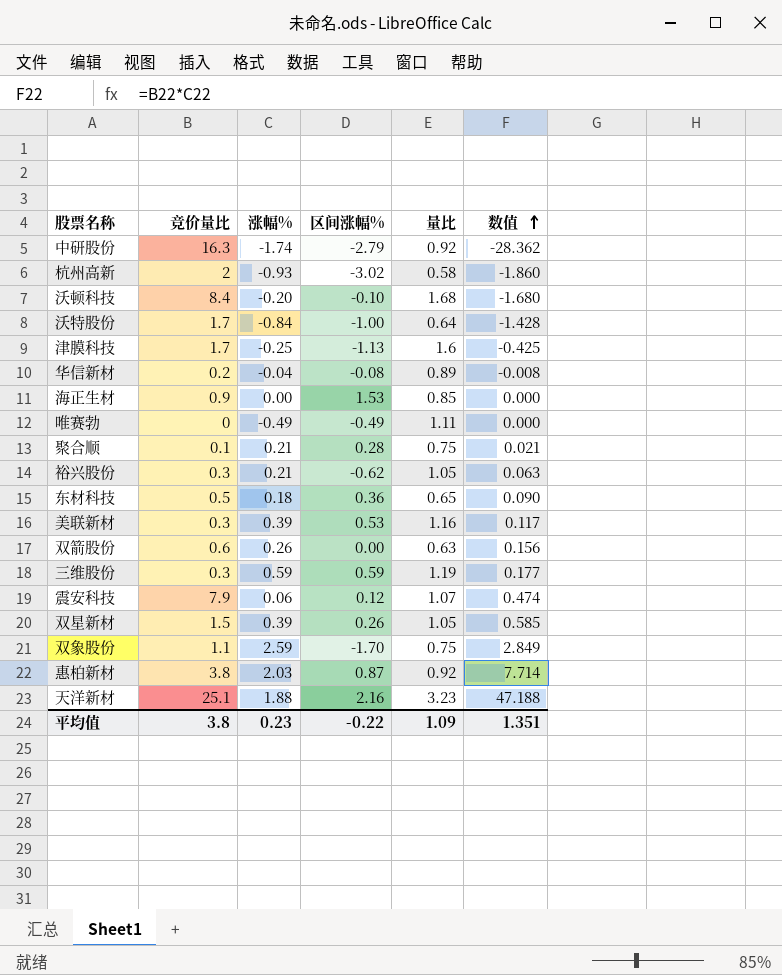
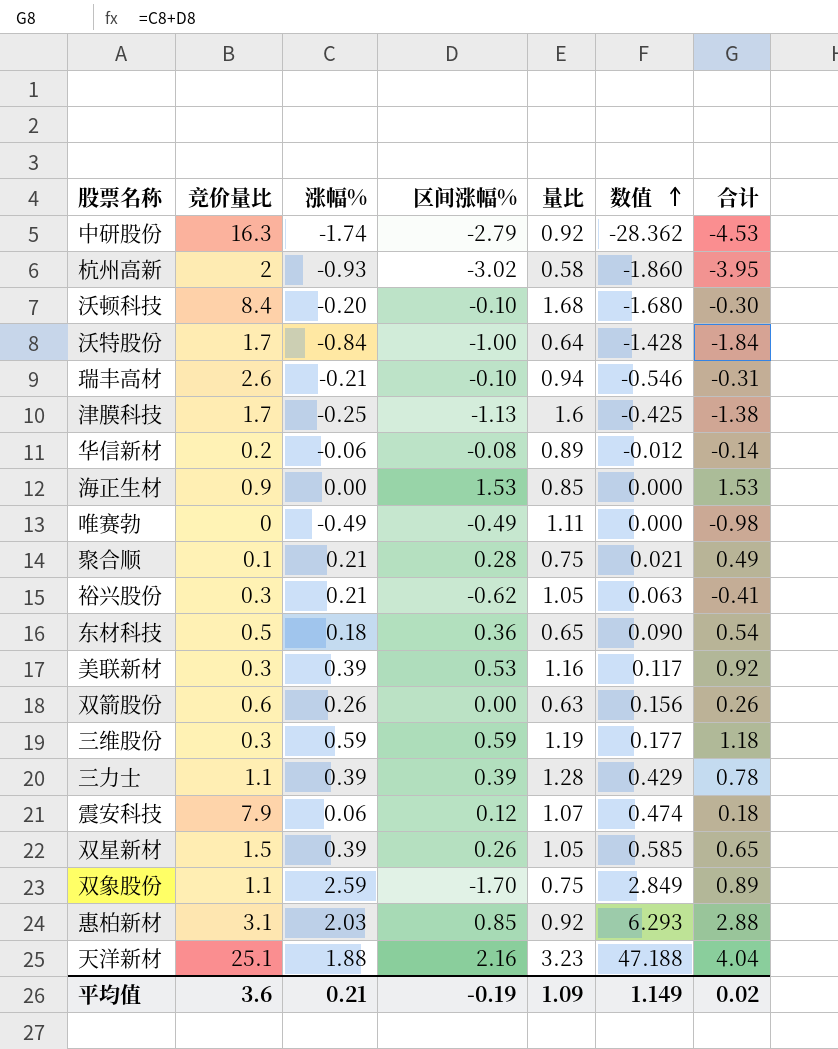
column 合计 | formula: none -> [涨幅%] + [区间涨幅%]
row 瑞丰高材: none -> 2.6 | -0.21 | -0.10 | 0.94 | -0.546 | -0.31
华信新材 | 涨幅%: -0.04 -> -0.06
华信新材 | 数值: -0.008 -> -0.012
row 三力士: none -> 1.1 | 0.39 | 0.39 | 1.28 | 0.429 | 0.78
惠柏新材 | 竞价量比: 3.8 -> 3.1
惠柏新材 | 区间涨幅%: 0.87 -> 0.85
惠柏新材 | 数值: 7.714 -> 6.293
平均值 | 竞价量比: 3.8 -> 3.6
平均值 | 涨幅%: 0.23 -> 0.21
平均值 | 区间涨幅%: -0.22 -> -0.19
平均值 | 数值: 1.351 -> 1.149

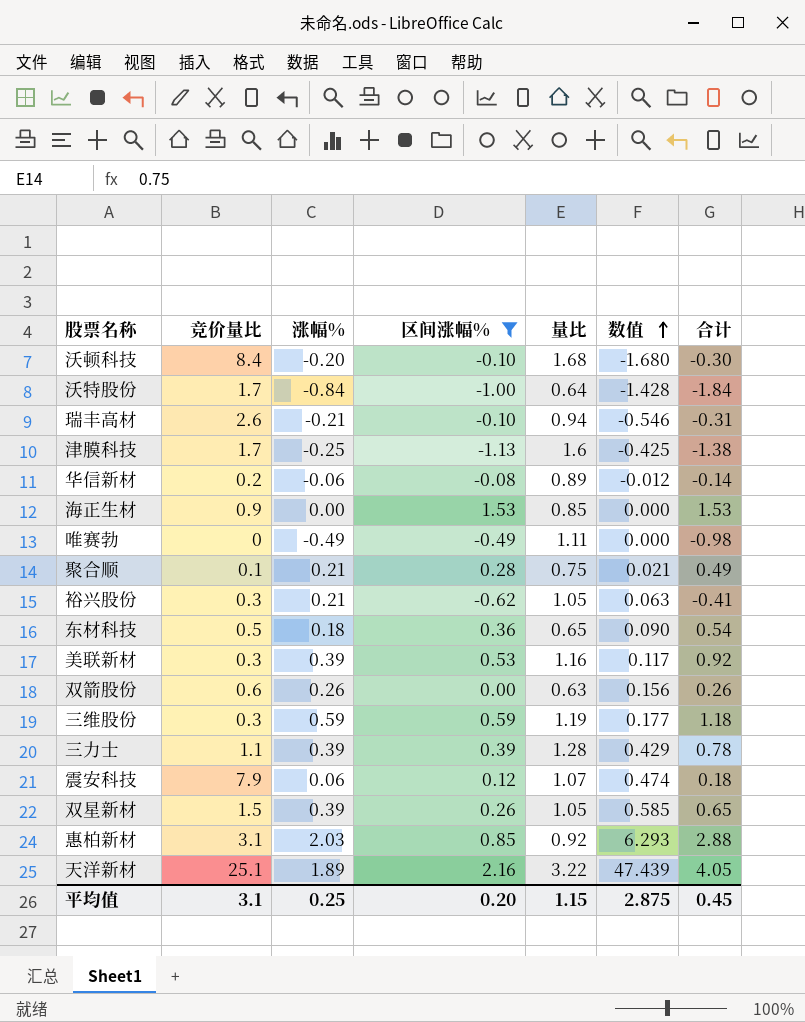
filter: none -> 区间涨幅% >= -1.13
天洋新材 | 涨幅%: 1.88 -> 1.89
天洋新材 | 量比: 3.23 -> 3.22
天洋新材 | 数值: 47.188 -> 47.439
天洋新材 | 合计: 4.04 -> 4.05
平均值 | 竞价量比: 3.6 -> 3.1
平均值 | 涨幅%: 0.21 -> 0.25
平均值 | 区间涨幅%: -0.19 -> 0.20
平均值 | 量比: 1.09 -> 1.15
平均值 | 数值: 1.149 -> 2.875
平均值 | 合计: 0.02 -> 0.45

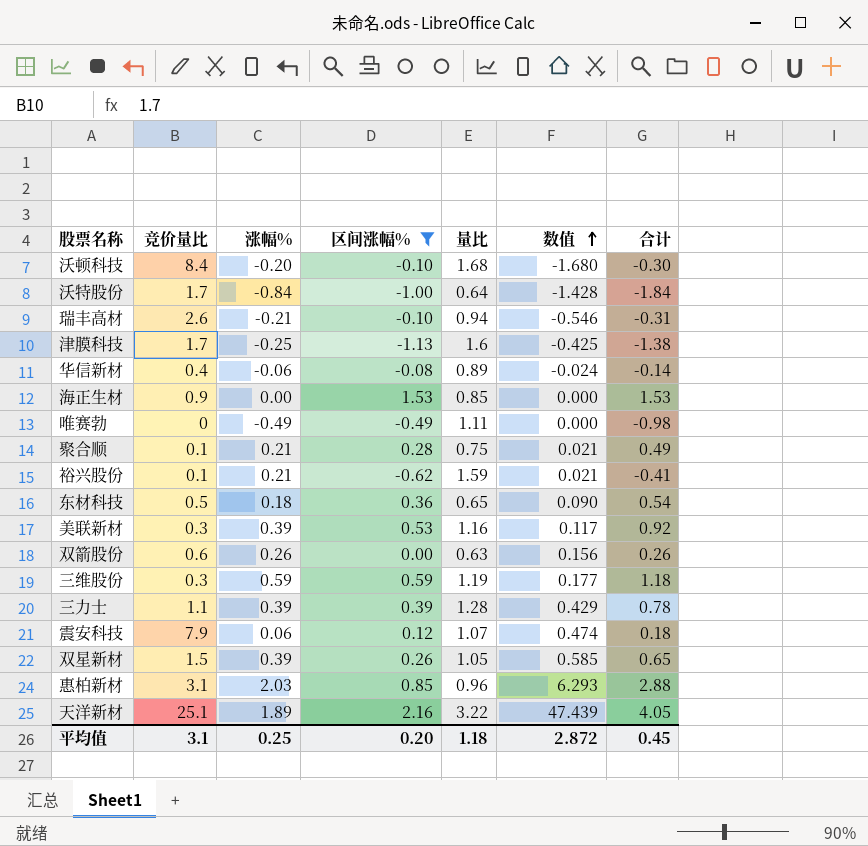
华信新材 | 竞价量比: 0.2 -> 0.4
华信新材 | 数值: -0.012 -> -0.024
裕兴股份 | 竞价量比: 0.3 -> 0.1
裕兴股份 | 量比: 1.05 -> 1.59
裕兴股份 | 数值: 0.063 -> 0.021
惠柏新材 | 量比: 0.92 -> 0.96
平均值 | 量比: 1.15 -> 1.18
平均值 | 数值: 2.875 -> 2.872

